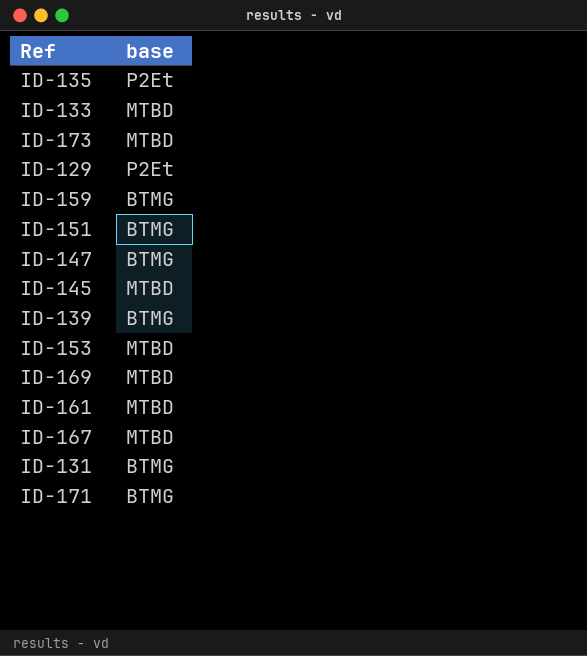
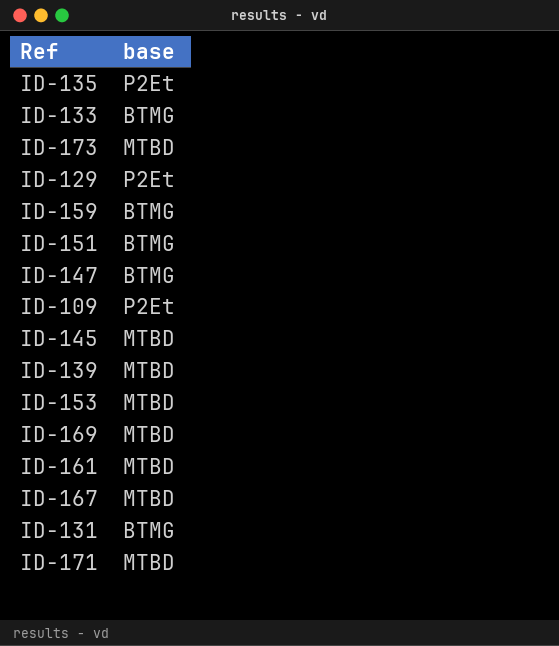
ID-133 | base: MTBD -> BTMG
row ID-109: none -> P2Et
ID-139 | base: BTMG -> MTBD
ID-171 | base: BTMG -> MTBD

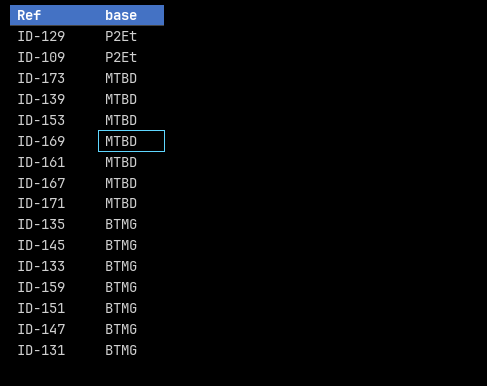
row order: none -> base descending
ID-135 | base: P2Et -> BTMG
ID-145 | base: MTBD -> BTMG

